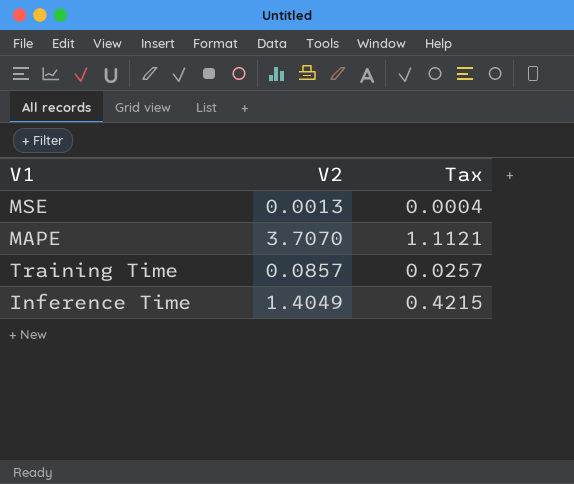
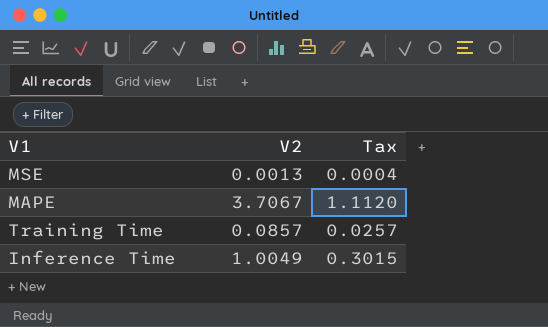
MAPE | V2: 3.7070 -> 3.7067
MAPE | Tax: 1.1121 -> 1.1120
Inference Time | V2: 1.4049 -> 1.0049
Inference Time | Tax: 0.4215 -> 0.3015

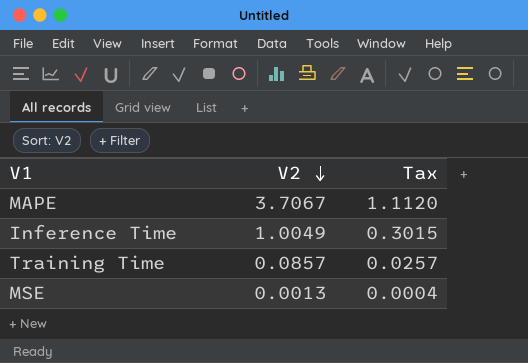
row order: none -> V2 descending

